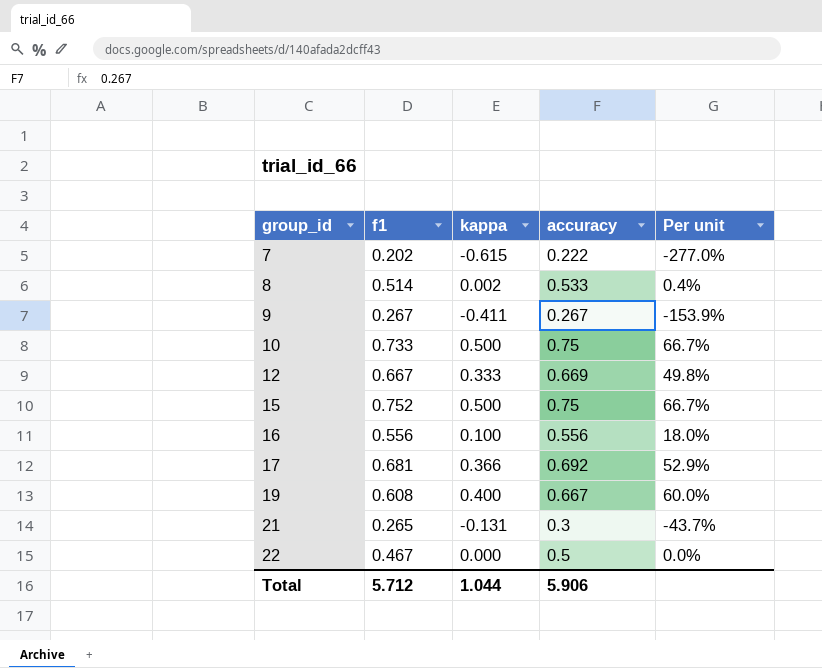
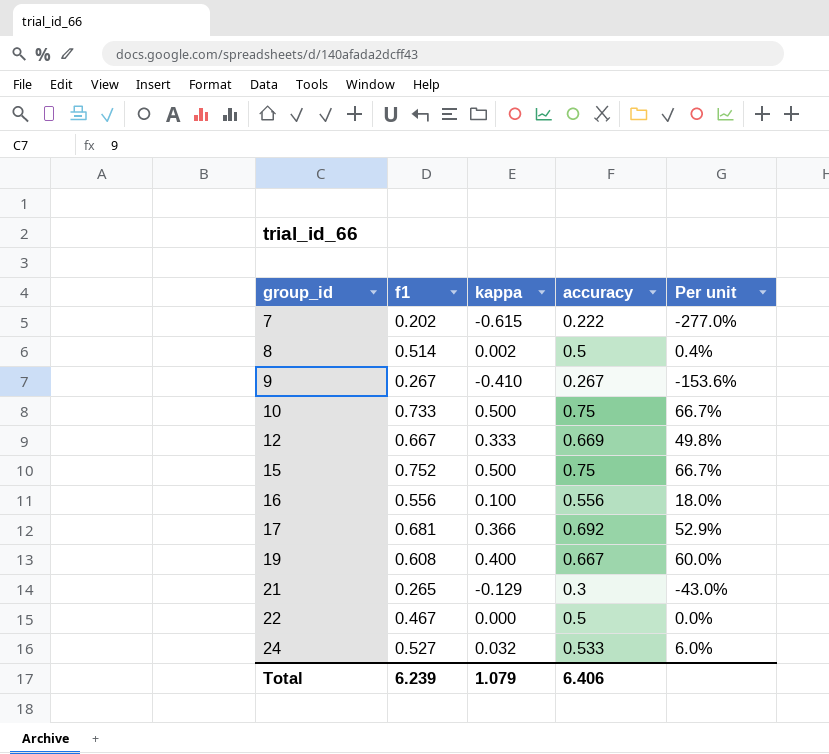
8 | accuracy: 0.533 -> 0.5
9 | kappa: -0.411 -> -0.410
9 | Per unit: -153.9% -> -153.6%
21 | kappa: -0.131 -> -0.129
21 | Per unit: -43.7% -> -43.0%
row 24: none -> 0.527 | 0.032 | 0.533 | 6.0%
Total | f1: 5.712 -> 6.239
Total | kappa: 1.044 -> 1.079
Total | accuracy: 5.906 -> 6.406

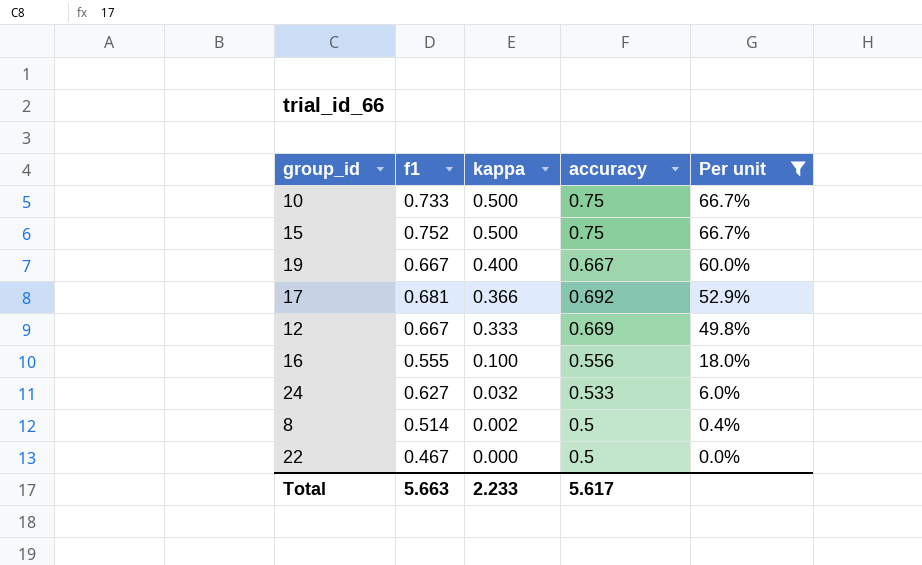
filter: none -> Per unit >= 0.0%
row order: group_id ascending -> kappa descending
19 | f1: 0.608 -> 0.667
16 | f1: 0.556 -> 0.555
24 | f1: 0.527 -> 0.627
Total | f1: 6.239 -> 5.663
Total | kappa: 1.079 -> 2.233
Total | accuracy: 6.406 -> 5.617

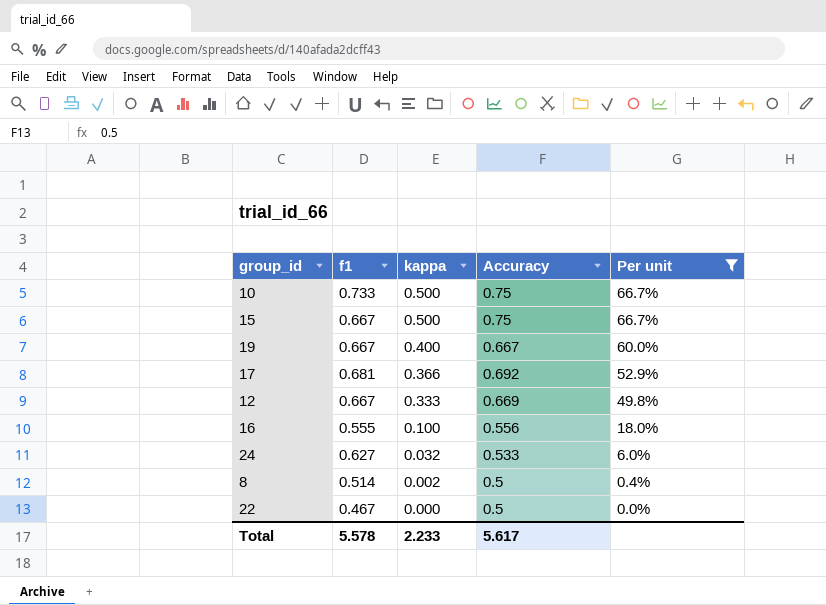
column name: accuracy -> Accuracy
15 | f1: 0.752 -> 0.667
Total | f1: 5.663 -> 5.578

